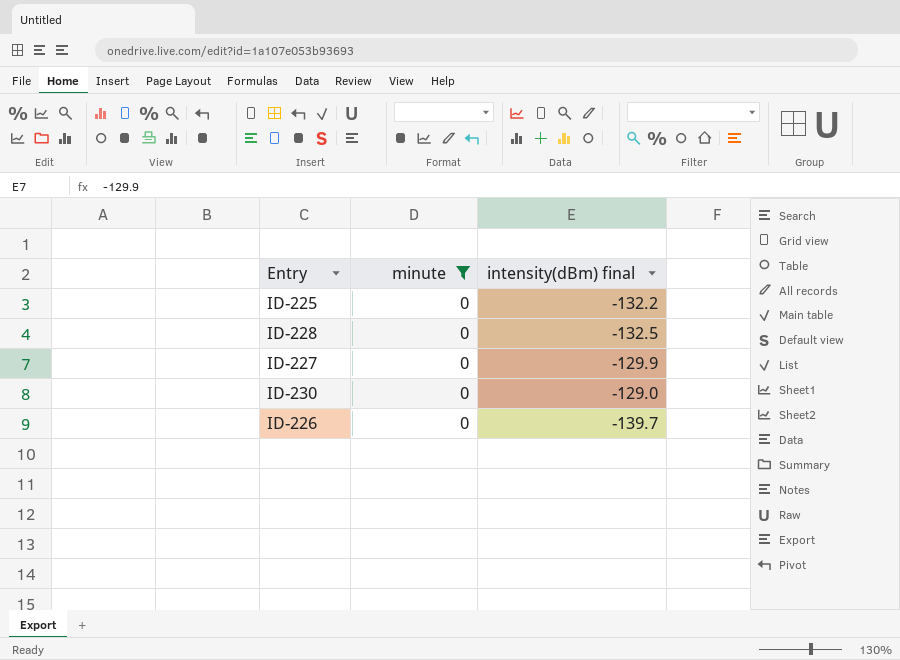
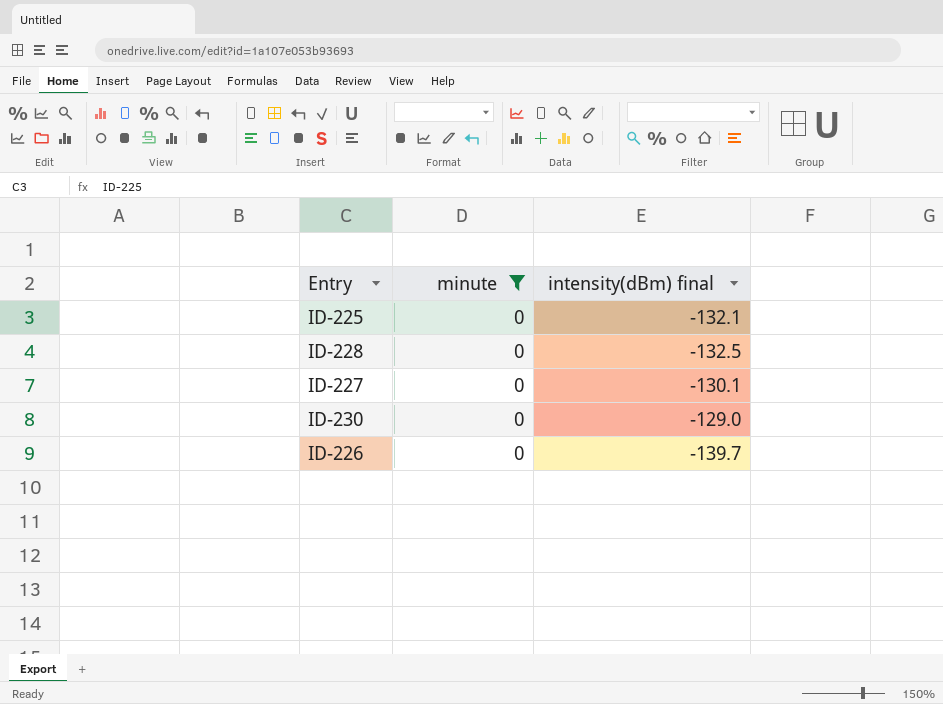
ID-225 | intensity(dBm) final: -132.2 -> -132.1
ID-227 | intensity(dBm) final: -129.9 -> -130.1

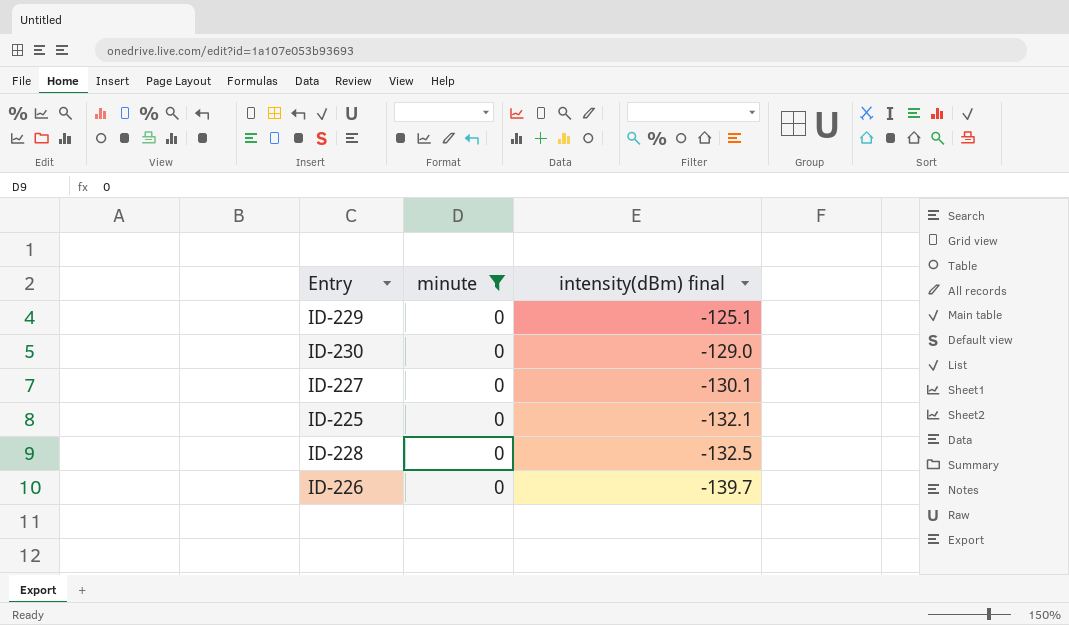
row order: none -> intensity(dBm) final descending
row ID-229: none -> 0 | -125.1

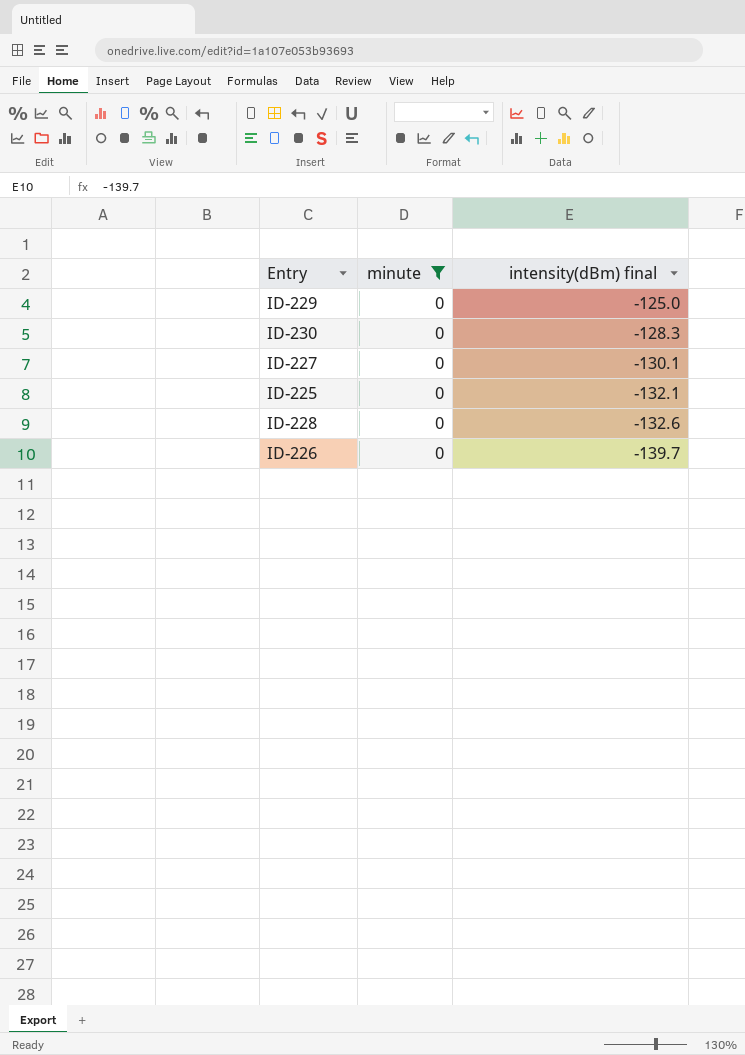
ID-229 | intensity(dBm) final: -125.1 -> -125.0
ID-230 | intensity(dBm) final: -129.0 -> -128.3
ID-228 | intensity(dBm) final: -132.5 -> -132.6

